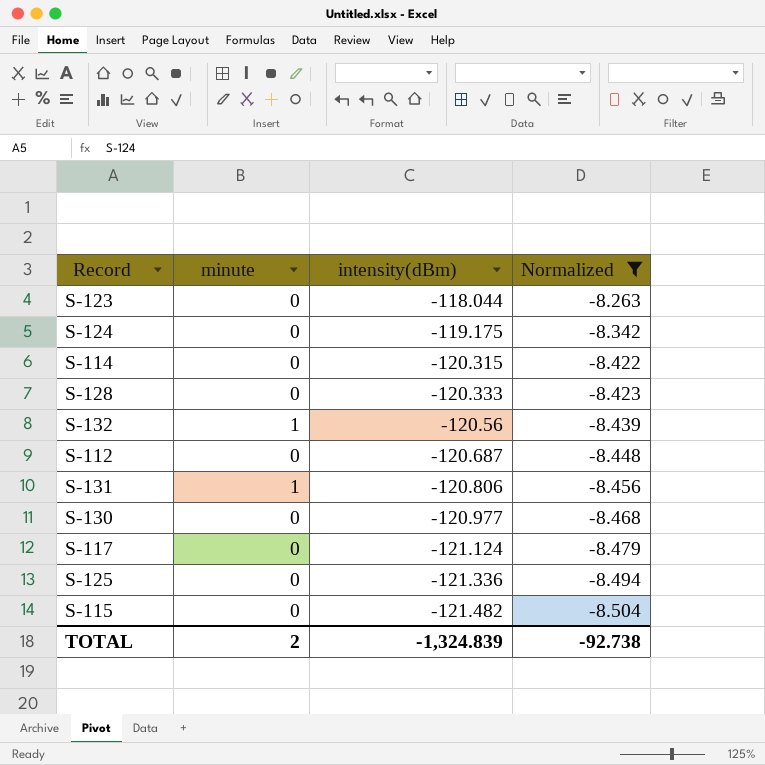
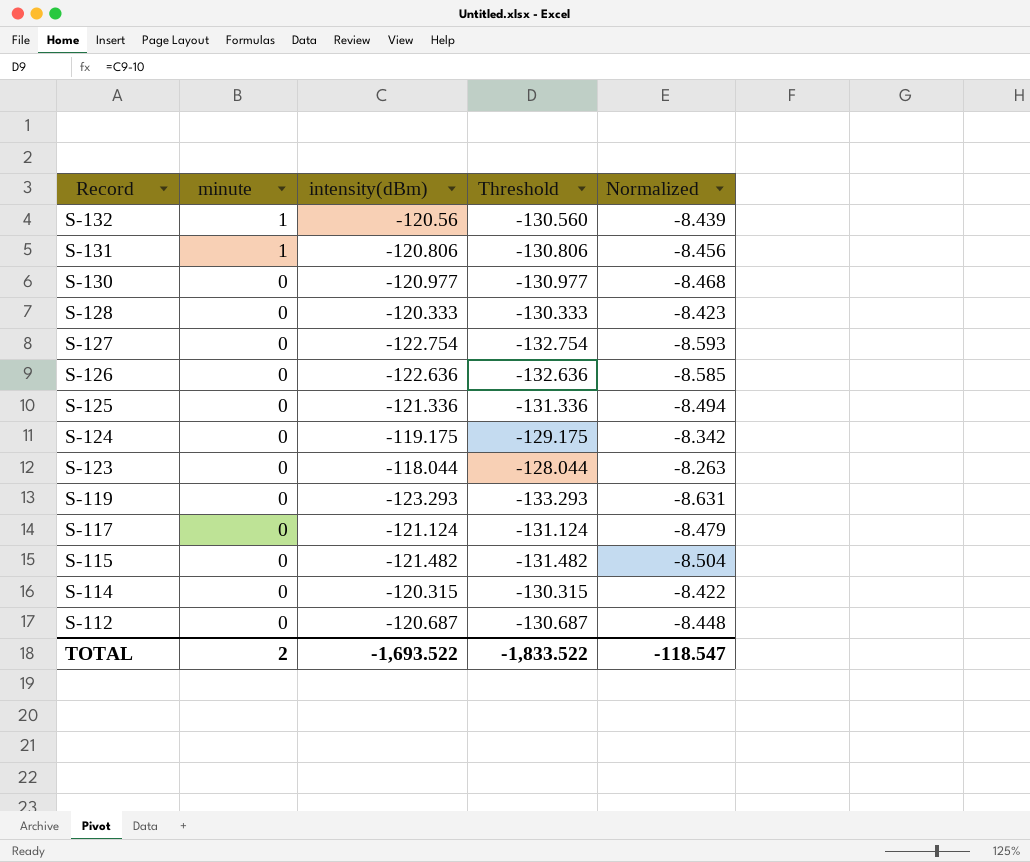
filter: Normalized >= -8.504 -> none
row order: intensity(dBm) descending -> Record descending
column Threshold | formula: none -> [intensity(dBm)] - 10
TOTAL | intensity(dBm): -1,324.839 -> -1,693.522
TOTAL | Normalized: -92.738 -> -118.547

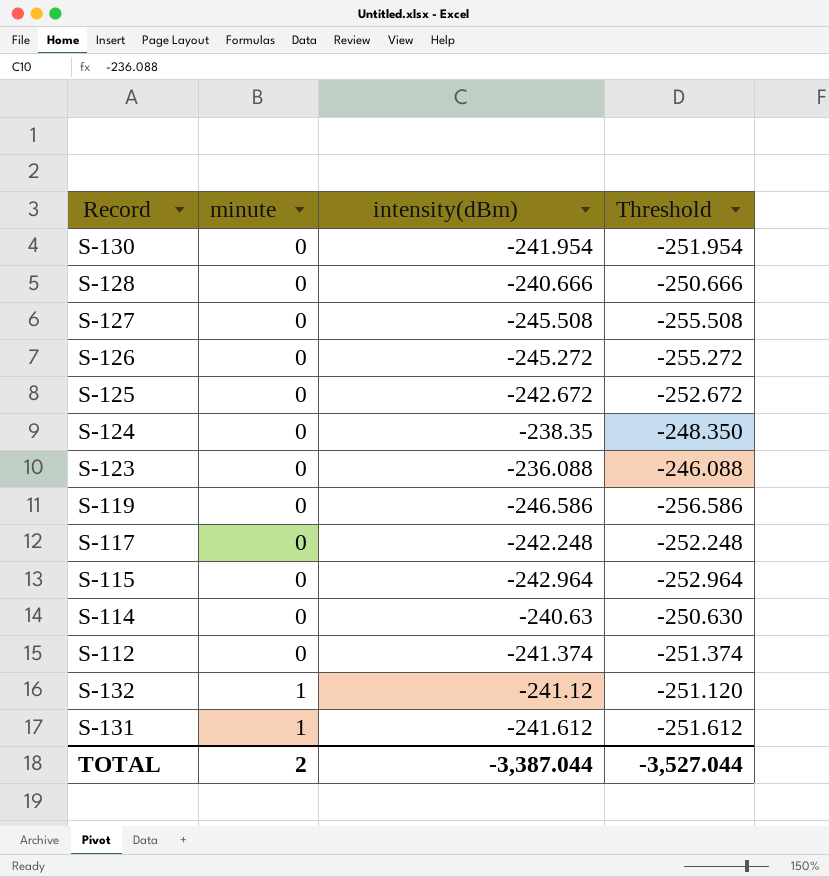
row order: Record descending -> minute ascending
column Normalized | formula: [intensity(dBm)] * 0.07 -> none
S-130 | intensity(dBm): -120.977 -> -241.954
S-130 | Threshold: -130.977 -> -251.954
S-128 | intensity(dBm): -120.333 -> -240.666
S-128 | Threshold: -130.333 -> -250.666
S-127 | intensity(dBm): -122.754 -> -245.508
S-127 | Threshold: -132.754 -> -255.508
S-126 | intensity(dBm): -122.636 -> -245.272
S-126 | Threshold: -132.636 -> -255.272
S-125 | intensity(dBm): -121.336 -> -242.672
S-125 | Threshold: -131.336 -> -252.672
S-124 | intensity(dBm): -119.175 -> -238.35
S-124 | Threshold: -129.175 -> -248.350
S-123 | intensity(dBm): -118.044 -> -236.088
S-123 | Threshold: -128.044 -> -246.088
S-119 | intensity(dBm): -123.293 -> -246.586
S-119 | Threshold: -133.293 -> -256.586
S-117 | intensity(dBm): -121.124 -> -242.248
S-117 | Threshold: -131.124 -> -252.248
S-115 | intensity(dBm): -121.482 -> -242.964
S-115 | Threshold: -131.482 -> -252.964
S-114 | intensity(dBm): -120.315 -> -240.63
S-114 | Threshold: -130.315 -> -250.630
S-112 | intensity(dBm): -120.687 -> -241.374
S-112 | Threshold: -130.687 -> -251.374
S-132 | intensity(dBm): -120.56 -> -241.12
S-132 | Threshold: -130.560 -> -251.120
S-131 | intensity(dBm): -120.806 -> -241.612
S-131 | Threshold: -130.806 -> -251.612
TOTAL | intensity(dBm): -1,693.522 -> -3,387.044
TOTAL | Threshold: -1,833.522 -> -3,527.044

